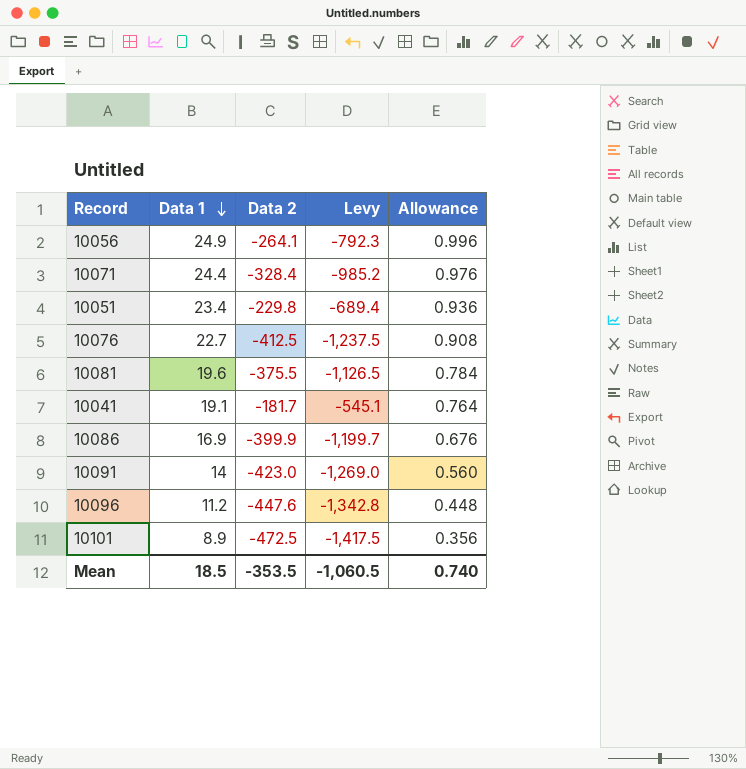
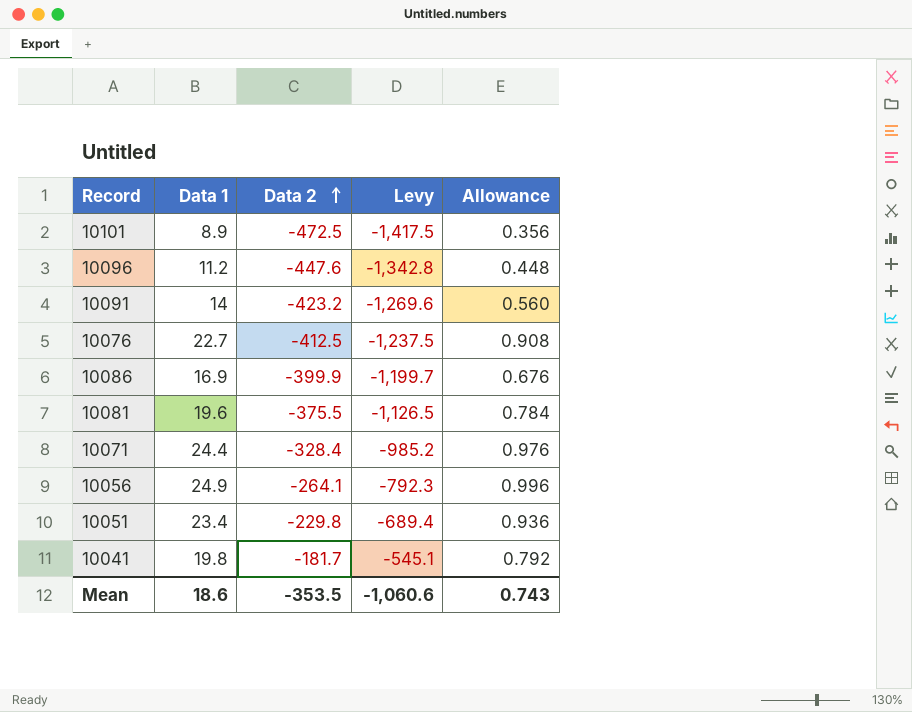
row order: Data 1 descending -> Data 2 ascending
10091 | Data 2: -423.0 -> -423.2
10091 | Levy: -1,269.0 -> -1,269.6
10041 | Data 1: 19.1 -> 19.8
10041 | Allowance: 0.764 -> 0.792
Mean | Data 1: 18.5 -> 18.6
Mean | Levy: -1,060.5 -> -1,060.6
Mean | Allowance: 0.740 -> 0.743

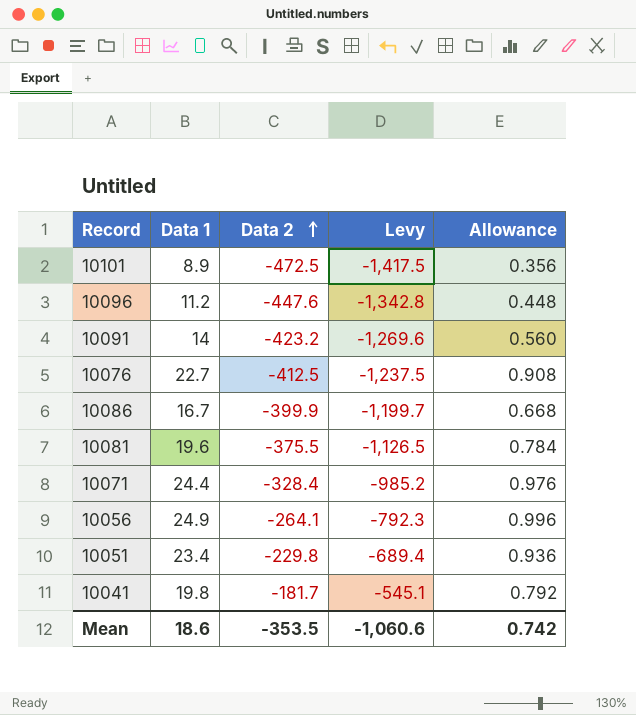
10086 | Data 1: 16.9 -> 16.7
10086 | Allowance: 0.676 -> 0.668
Mean | Allowance: 0.743 -> 0.742

